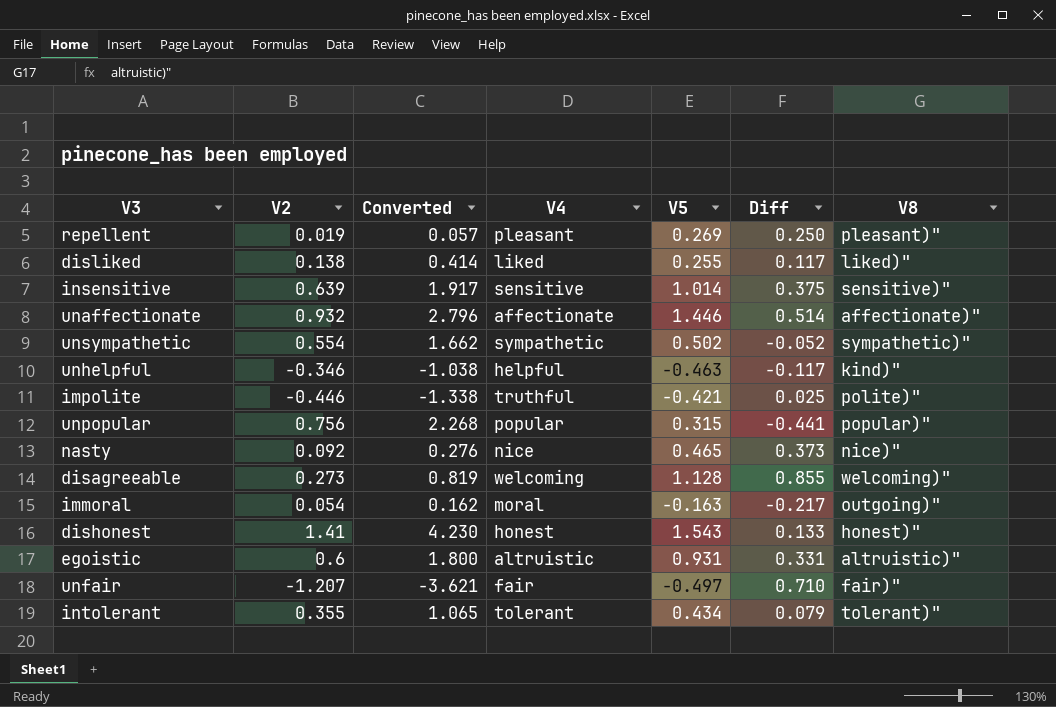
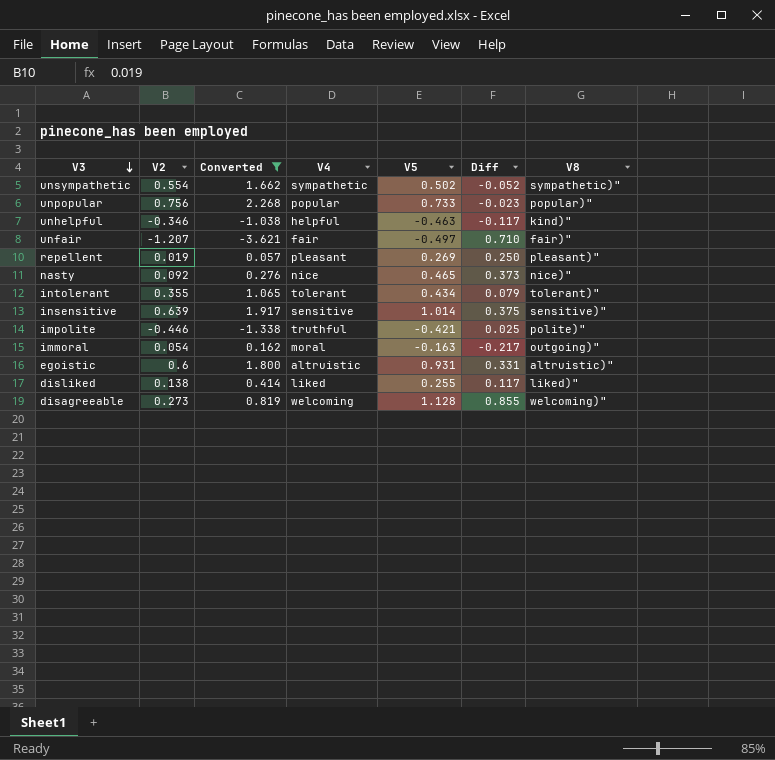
filter: none -> Converted <= 2.268
row order: none -> V3 descending
unpopular | V5: 0.315 -> 0.733
unpopular | Diff: -0.441 -> -0.023

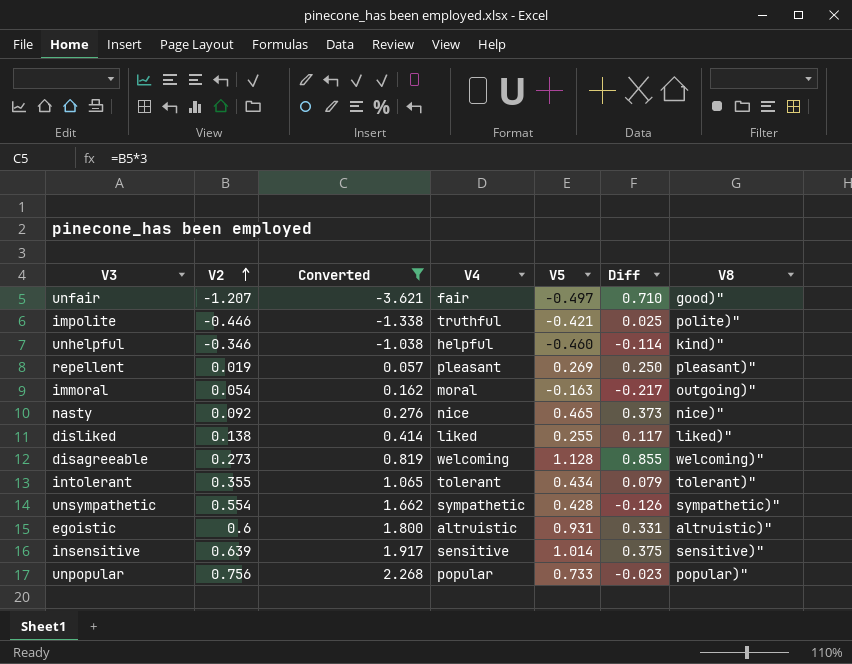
row order: V3 descending -> V2 ascending
unfair | V8: fair)" -> good)"
unhelpful | V5: -0.463 -> -0.460
unhelpful | Diff: -0.117 -> -0.114
unsympathetic | V5: 0.502 -> 0.428
unsympathetic | Diff: -0.052 -> -0.126

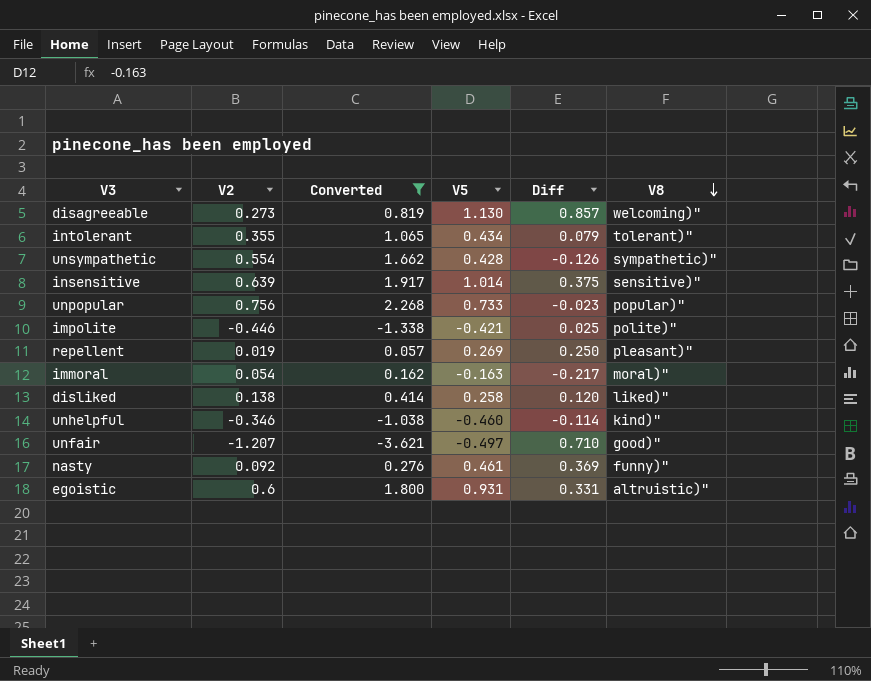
row order: V2 ascending -> V8 descending
column V4 | position: 4 -> none
disagreeable | V5: 1.128 -> 1.130
disagreeable | Diff: 0.855 -> 0.857
immoral | V8: outgoing)" -> moral)"
disliked | V5: 0.255 -> 0.258
disliked | Diff: 0.117 -> 0.120
nasty | V5: 0.465 -> 0.461
nasty | Diff: 0.373 -> 0.369
nasty | V8: nice)" -> funny)"

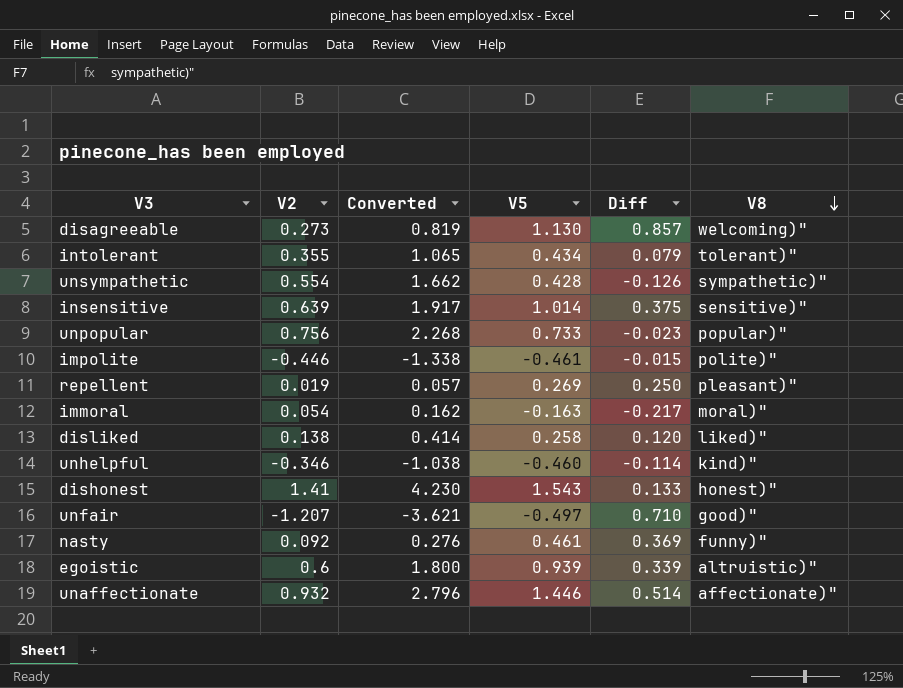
filter: Converted <= 2.268 -> none
impolite | V5: -0.421 -> -0.461
impolite | Diff: 0.025 -> -0.015
egoistic | V5: 0.931 -> 0.939
egoistic | Diff: 0.331 -> 0.339

